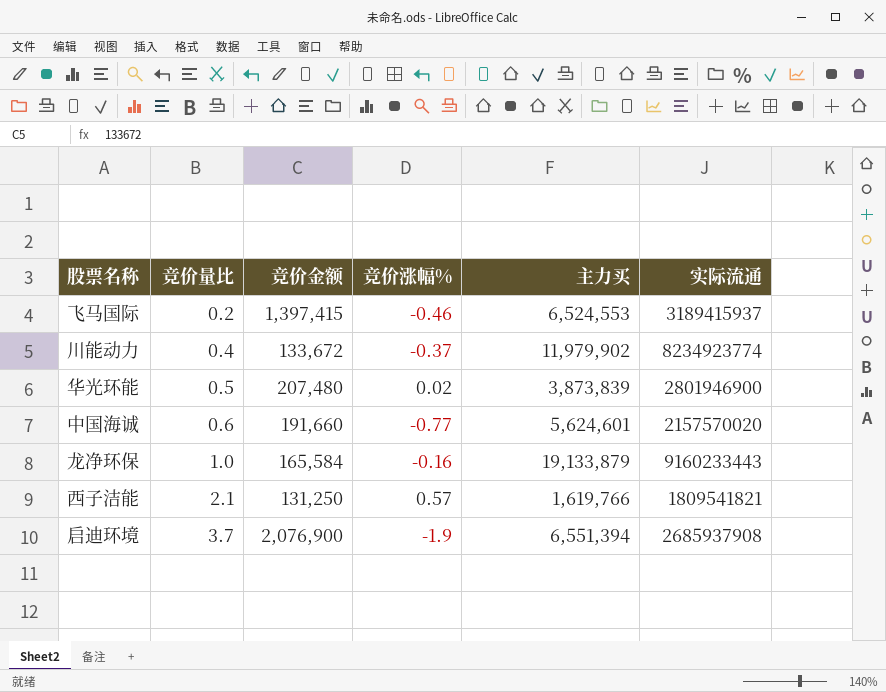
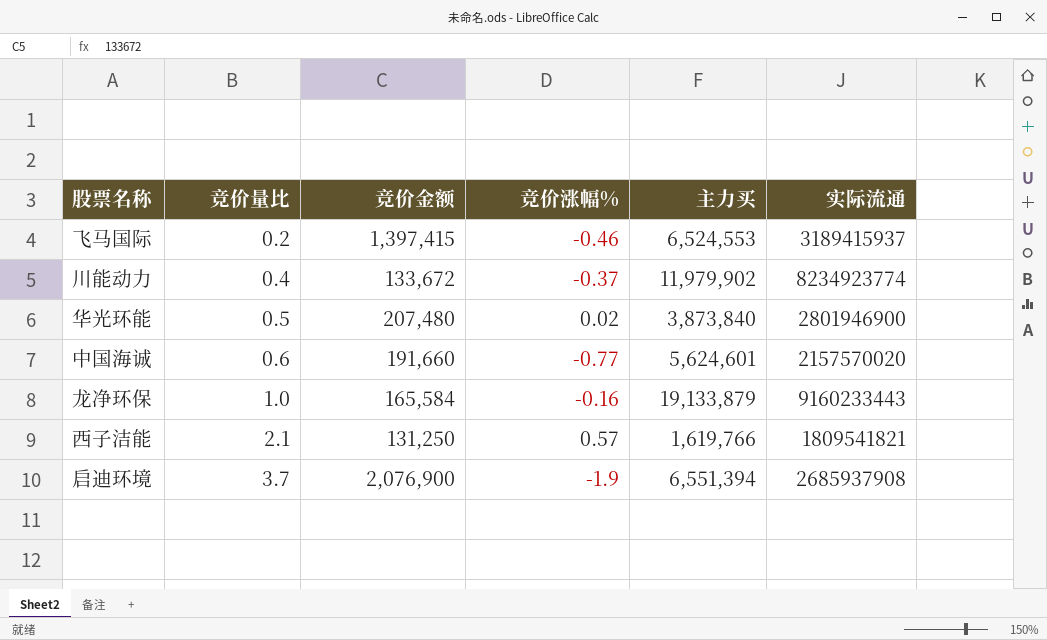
华光环能 | 主力买: 3,873,839 -> 3,873,840

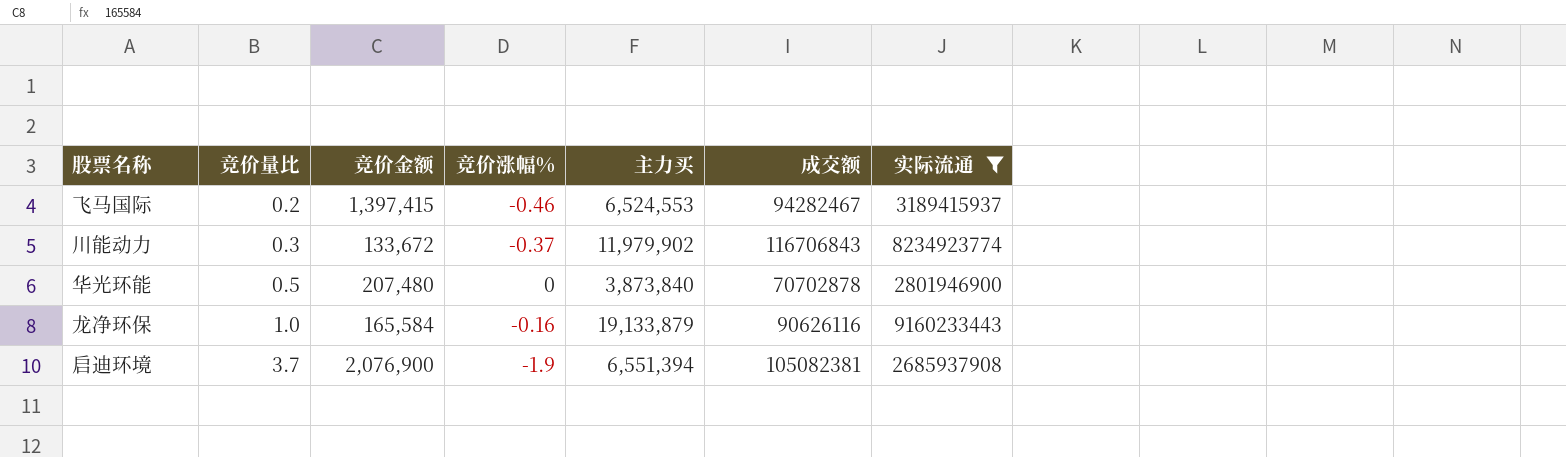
filter: none -> 实际流通 >= 2685937908
column 成交额 | position: none -> 6
川能动力 | 竞价量比: 0.4 -> 0.3
华光环能 | 竞价涨幅%: 0.02 -> 0

